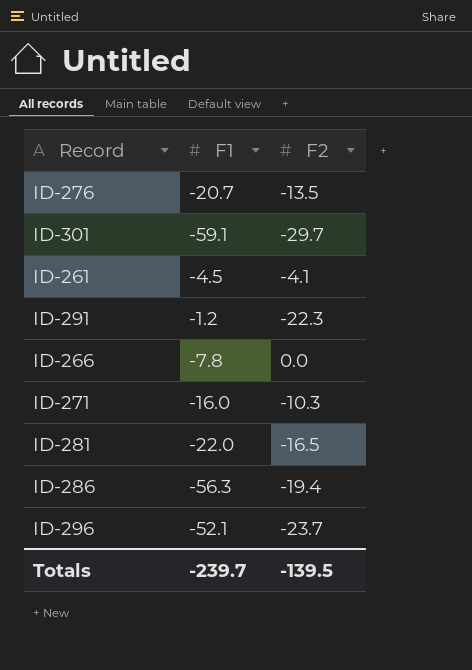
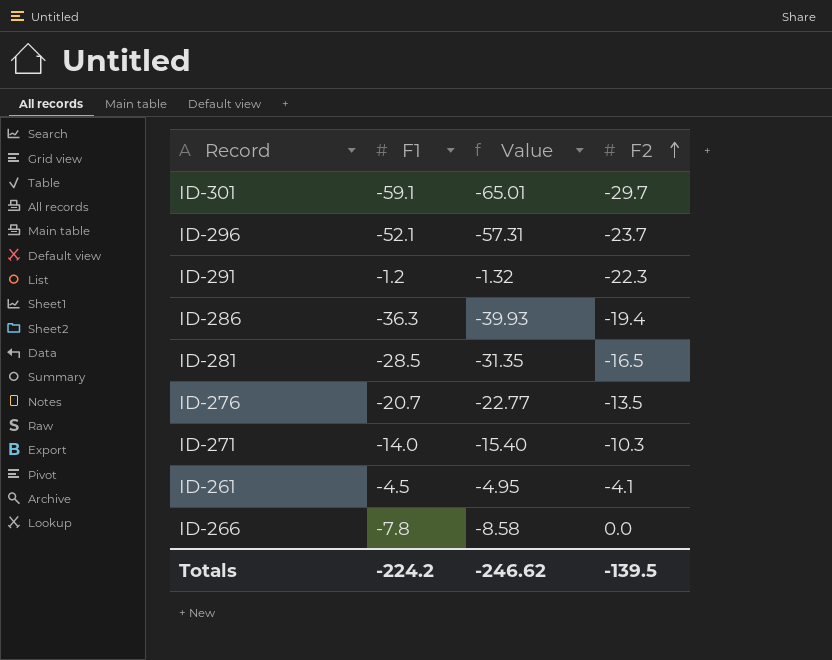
row order: none -> F2 ascending
column Value | formula: none -> [F1] * 1.1
ID-286 | F1: -56.3 -> -36.3
ID-281 | F1: -22.0 -> -28.5
ID-271 | F1: -16.0 -> -14.0
Totals | F1: -239.7 -> -224.2

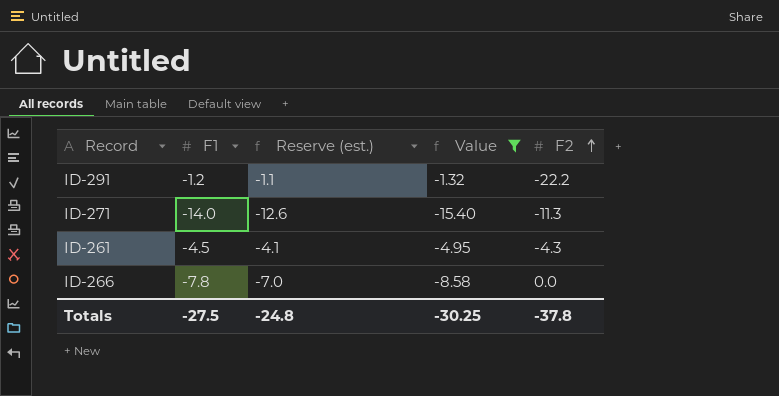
filter: none -> Value >= -15.40
column Reserve (est.) | formula: none -> [F1] * 0.9
ID-291 | F2: -22.3 -> -22.2
ID-271 | F2: -10.3 -> -11.3
ID-261 | F2: -4.1 -> -4.3
Totals | F1: -224.2 -> -27.5
Totals | Value: -246.62 -> -30.25
Totals | F2: -139.5 -> -37.8

